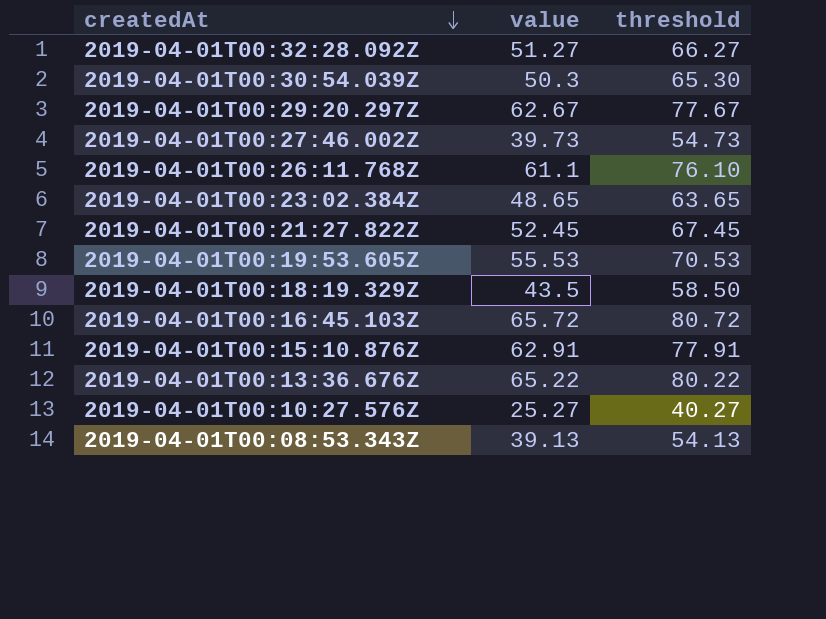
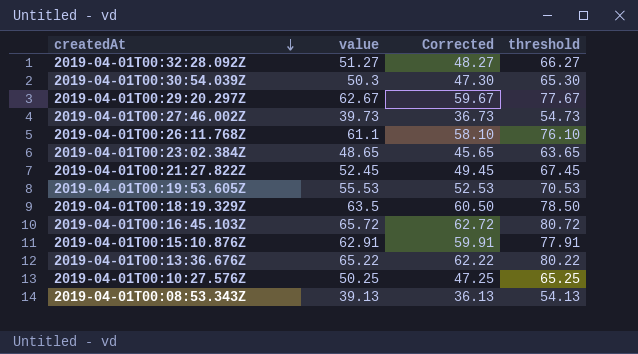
column Corrected | formula: none -> [value] - 3
2019-04-01T00:18:19.329Z | value: 43.5 -> 63.5
2019-04-01T00:18:19.329Z | threshold: 58.50 -> 78.50
2019-04-01T00:10:27.576Z | value: 25.27 -> 50.25
2019-04-01T00:10:27.576Z | threshold: 40.27 -> 65.25

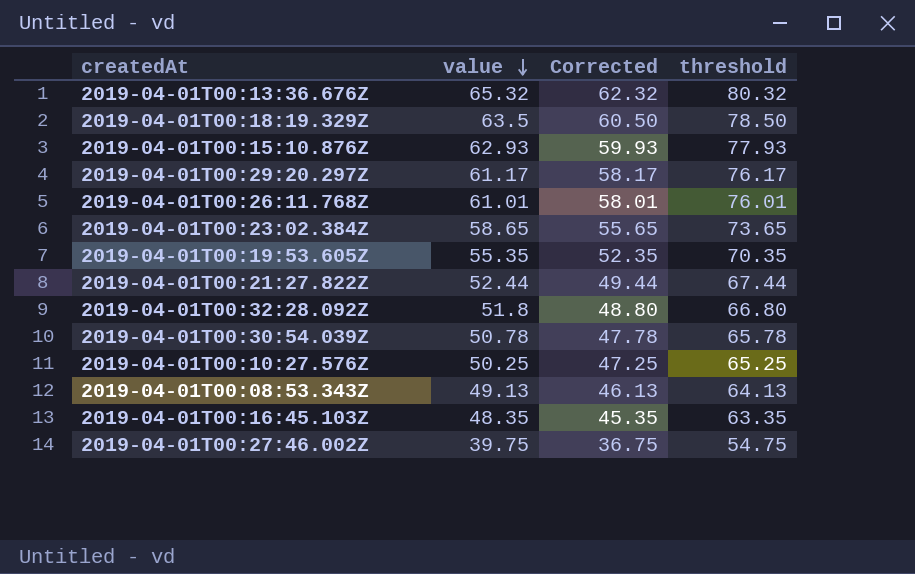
row order: createdAt descending -> value descending
2019-04-01T00:13:36.676Z | value: 65.22 -> 65.32
2019-04-01T00:13:36.676Z | Corrected: 62.22 -> 62.32
2019-04-01T00:13:36.676Z | threshold: 80.22 -> 80.32
2019-04-01T00:15:10.876Z | value: 62.91 -> 62.93
2019-04-01T00:15:10.876Z | Corrected: 59.91 -> 59.93
2019-04-01T00:15:10.876Z | threshold: 77.91 -> 77.93
2019-04-01T00:29:20.297Z | value: 62.67 -> 61.17
2019-04-01T00:29:20.297Z | Corrected: 59.67 -> 58.17
2019-04-01T00:29:20.297Z | threshold: 77.67 -> 76.17
2019-04-01T00:26:11.768Z | value: 61.1 -> 61.01
2019-04-01T00:26:11.768Z | Corrected: 58.10 -> 58.01
2019-04-01T00:26:11.768Z | threshold: 76.10 -> 76.01
2019-04-01T00:23:02.384Z | value: 48.65 -> 58.65
2019-04-01T00:23:02.384Z | Corrected: 45.65 -> 55.65
2019-04-01T00:23:02.384Z | threshold: 63.65 -> 73.65
2019-04-01T00:19:53.605Z | value: 55.53 -> 55.35
2019-04-01T00:19:53.605Z | Corrected: 52.53 -> 52.35
2019-04-01T00:19:53.605Z | threshold: 70.53 -> 70.35
2019-04-01T00:21:27.822Z | value: 52.45 -> 52.44
2019-04-01T00:21:27.822Z | Corrected: 49.45 -> 49.44
2019-04-01T00:21:27.822Z | threshold: 67.45 -> 67.44
2019-04-01T00:32:28.092Z | value: 51.27 -> 51.8
2019-04-01T00:32:28.092Z | Corrected: 48.27 -> 48.80
2019-04-01T00:32:28.092Z | threshold: 66.27 -> 66.80
2019-04-01T00:30:54.039Z | value: 50.3 -> 50.78
2019-04-01T00:30:54.039Z | Corrected: 47.30 -> 47.78
2019-04-01T00:30:54.039Z | threshold: 65.30 -> 65.78
2019-04-01T00:08:53.343Z | value: 39.13 -> 49.13
2019-04-01T00:08:53.343Z | Corrected: 36.13 -> 46.13
2019-04-01T00:08:53.343Z | threshold: 54.13 -> 64.13
2019-04-01T00:16:45.103Z | value: 65.72 -> 48.35
2019-04-01T00:16:45.103Z | Corrected: 62.72 -> 45.35
2019-04-01T00:16:45.103Z | threshold: 80.72 -> 63.35
2019-04-01T00:27:46.002Z | value: 39.73 -> 39.75
2019-04-01T00:27:46.002Z | Corrected: 36.73 -> 36.75
2019-04-01T00:27:46.002Z | threshold: 54.73 -> 54.75

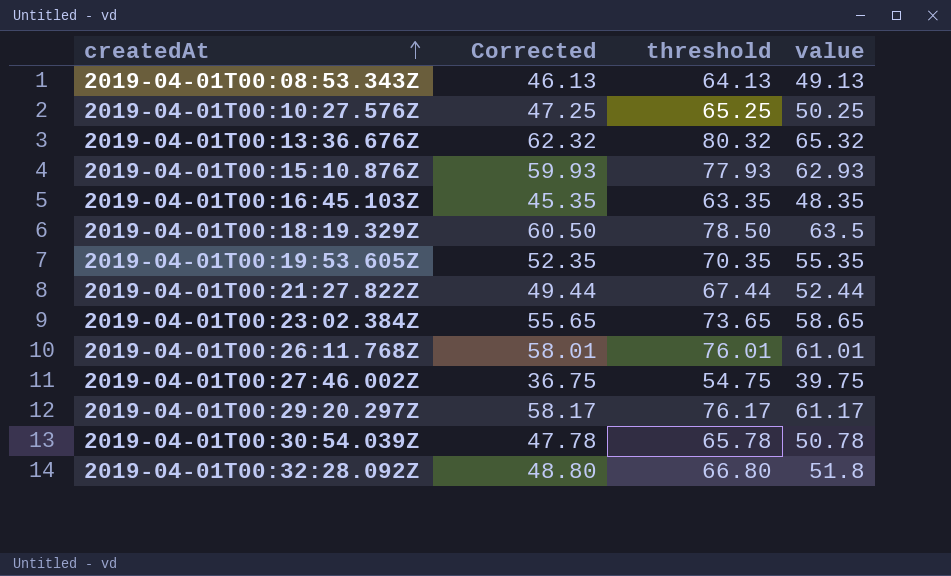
row order: value descending -> createdAt ascending
column value | position: 2 -> 4

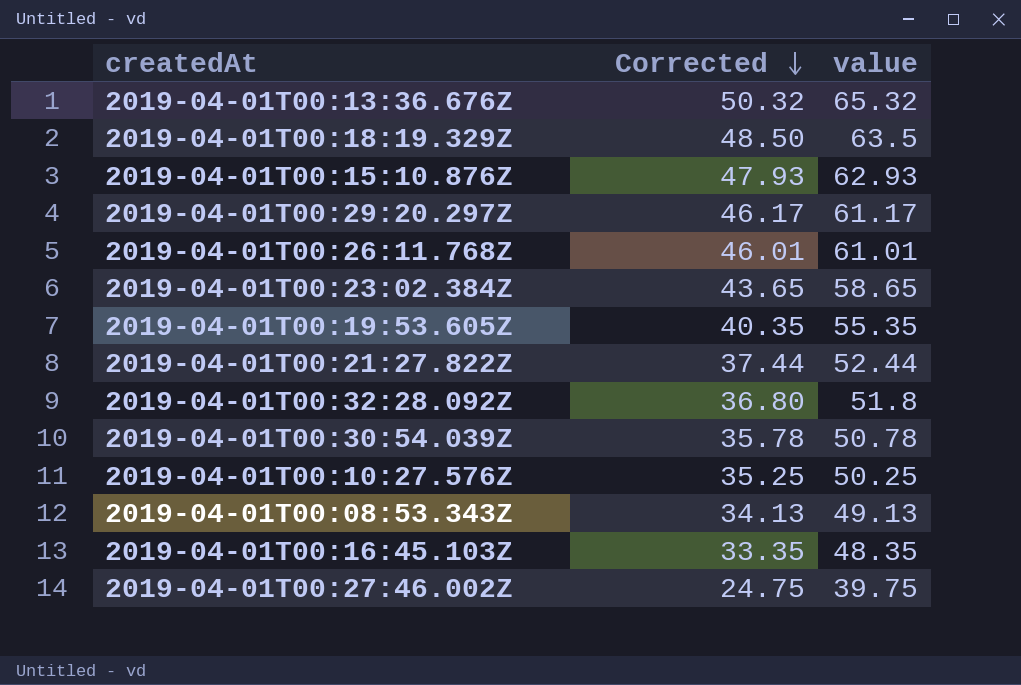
row order: createdAt ascending -> Corrected descending
column threshold | formula: [value] + 15 -> none
column Corrected | formula: [value] - 3 -> [value] - 15

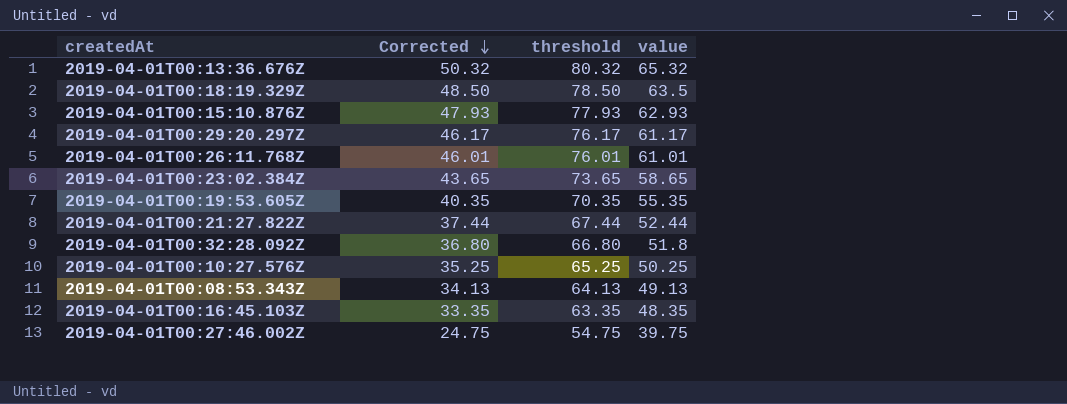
column threshold | formula: none -> [value] + 15
row 2019-04-01T00:30:54.039Z: 35.78 | 50.78 -> none

